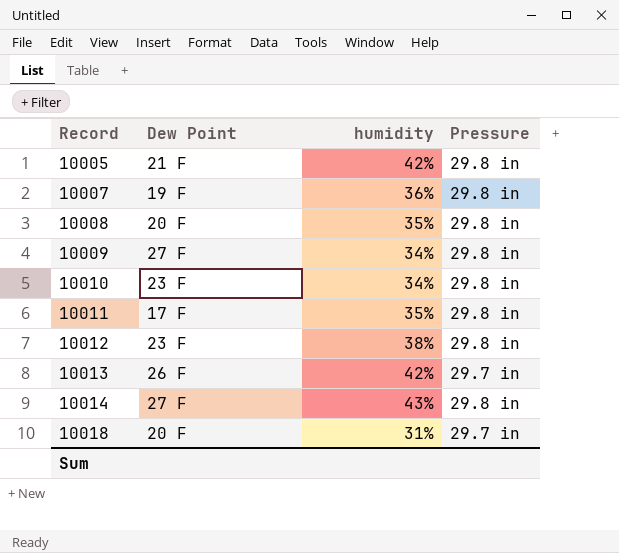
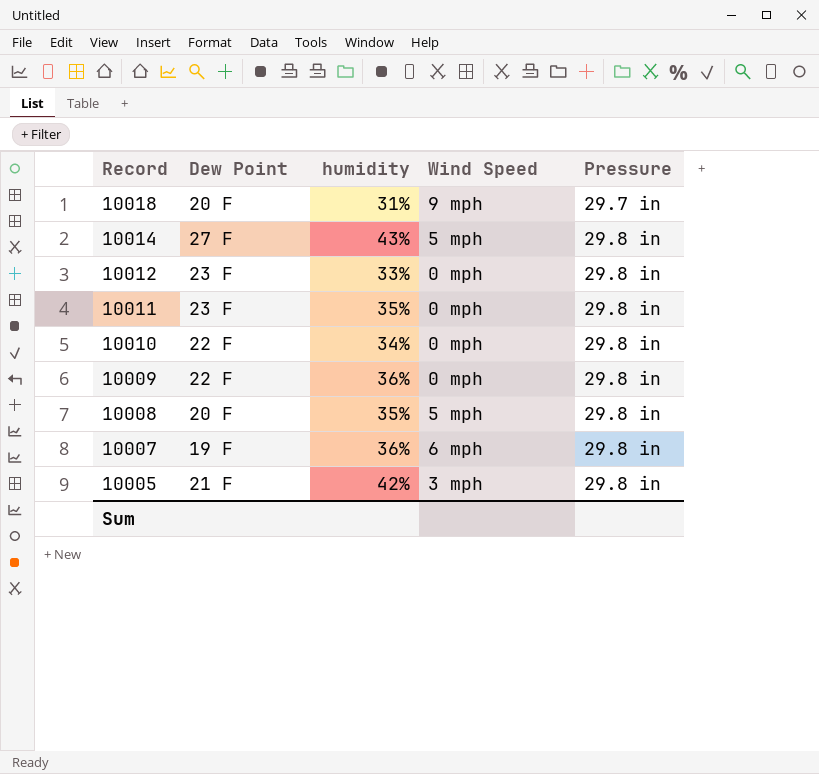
row order: Record ascending -> Record descending
column Wind Speed | position: none -> 4
row 10013: 26 F | 42% | 29.7 in -> none
10012 | humidity: 38% -> 33%
10011 | Dew Point: 17 F -> 23 F
10010 | Dew Point: 23 F -> 22 F
10009 | Dew Point: 27 F -> 22 F
10009 | humidity: 34% -> 36%

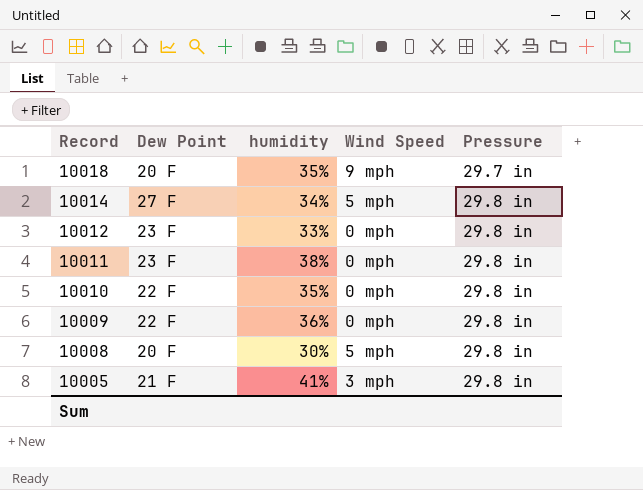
row 10007: 19 F | 36% | 6 mph | 29.8 in -> none
10018 | humidity: 31% -> 35%
10014 | humidity: 43% -> 34%
10011 | humidity: 35% -> 38%
10010 | humidity: 34% -> 35%
10008 | humidity: 35% -> 30%
10005 | humidity: 42% -> 41%

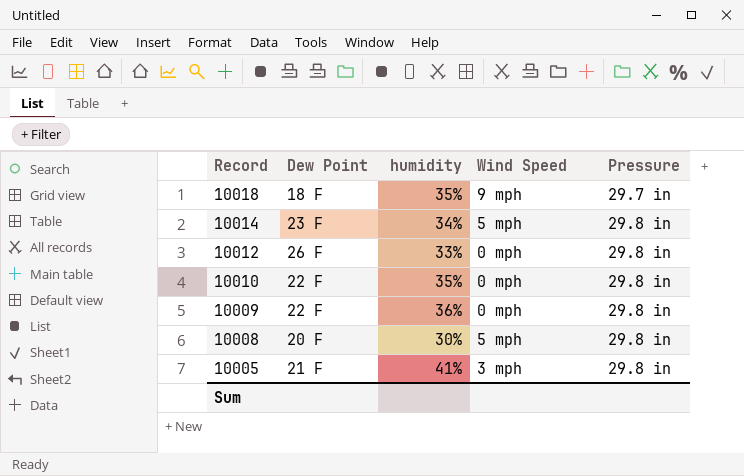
row 10011: 23 F | 38% | 0 mph | 29.8 in -> none
10018 | Dew Point: 20 F -> 18 F
10014 | Dew Point: 27 F -> 23 F
10012 | Dew Point: 23 F -> 26 F

